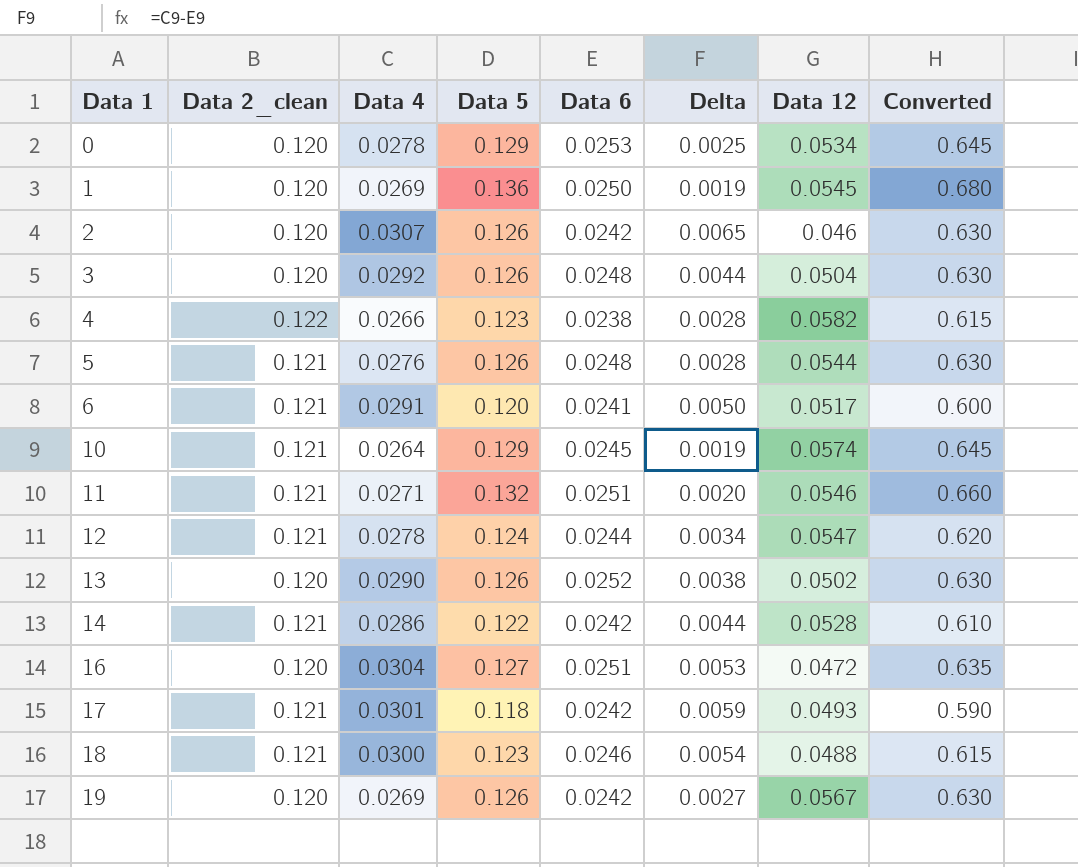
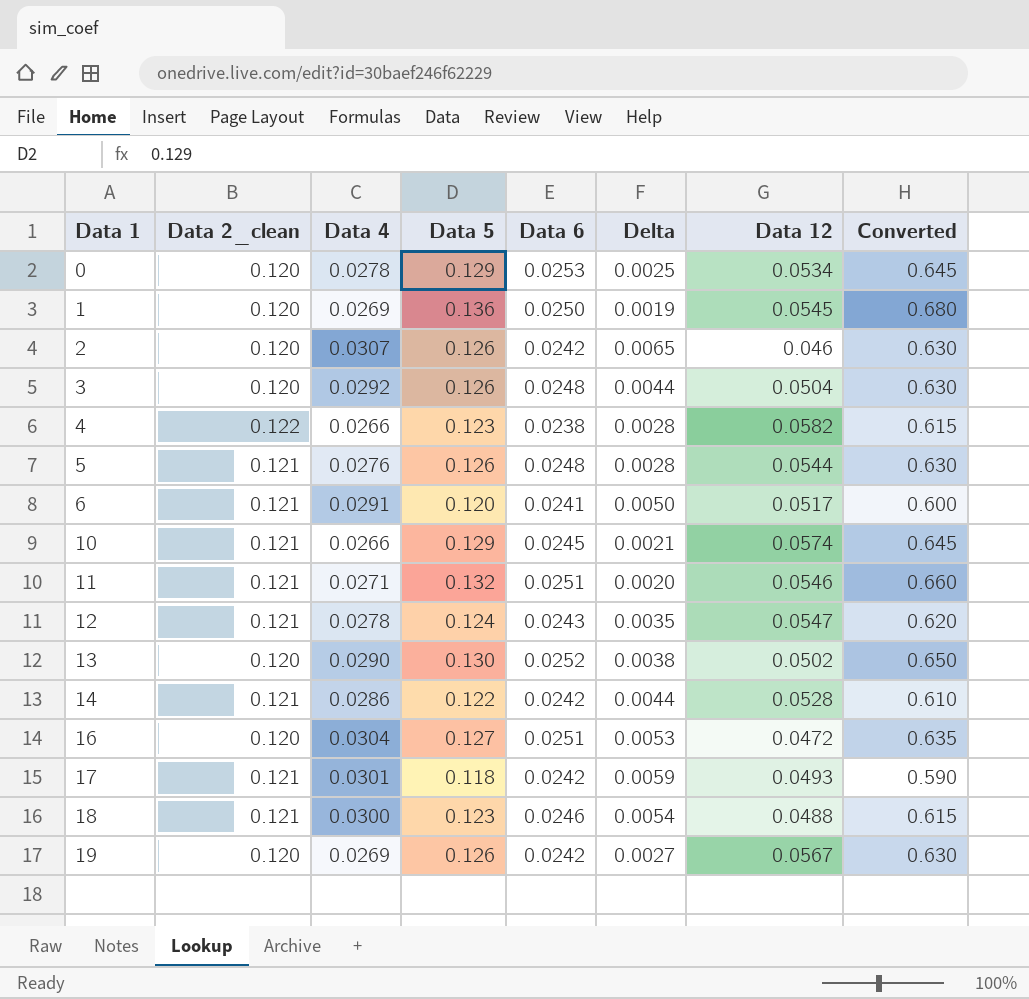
10 | Data 4: 0.0264 -> 0.0266
10 | Delta: 0.0019 -> 0.0021
12 | Data 6: 0.0244 -> 0.0243
12 | Delta: 0.0034 -> 0.0035
13 | Data 5: 0.126 -> 0.130
13 | Converted: 0.630 -> 0.650

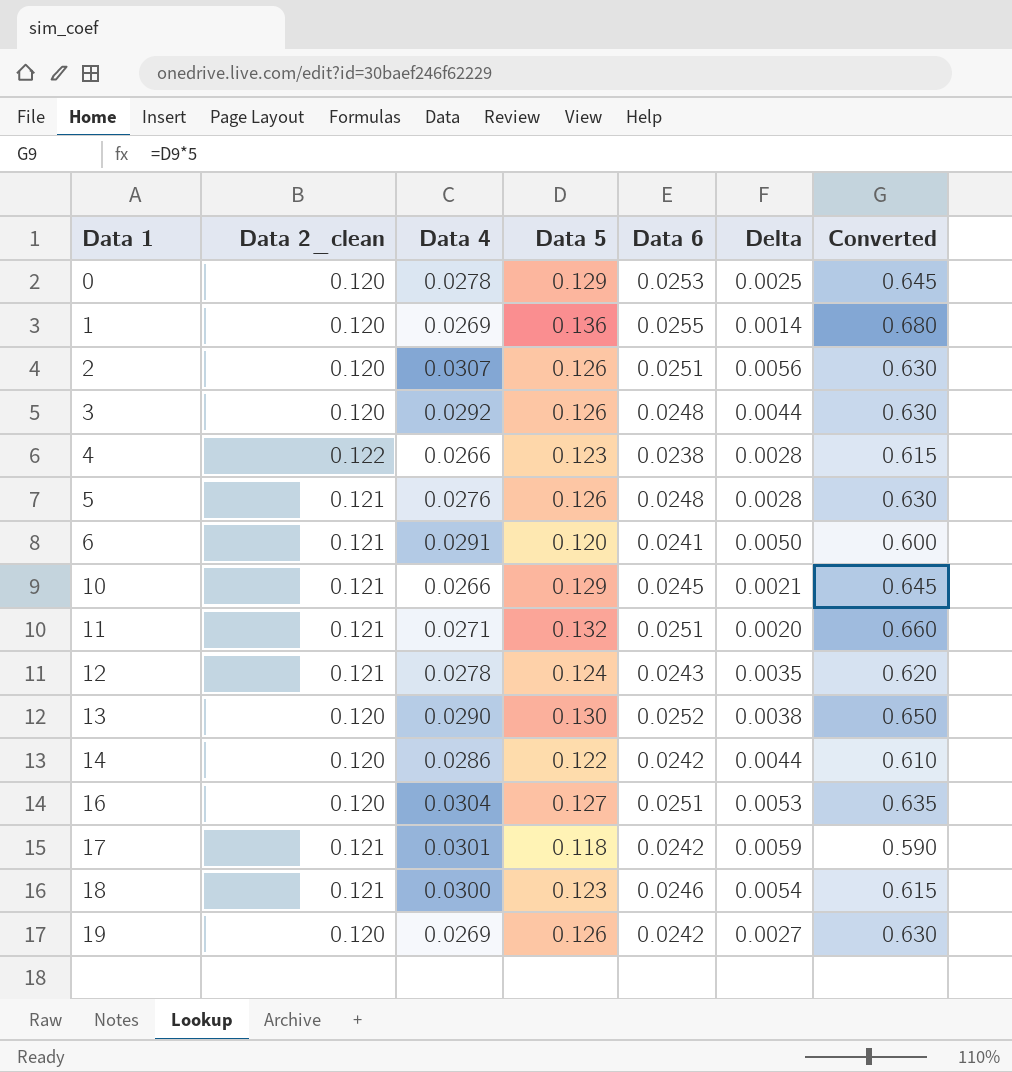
column Data 12 | position: 7 -> none
1 | Data 6: 0.0250 -> 0.0255
1 | Delta: 0.0019 -> 0.0014
2 | Data 6: 0.0242 -> 0.0251
2 | Delta: 0.0065 -> 0.0056
14 | Data 2_clean: 0.121 -> 0.120

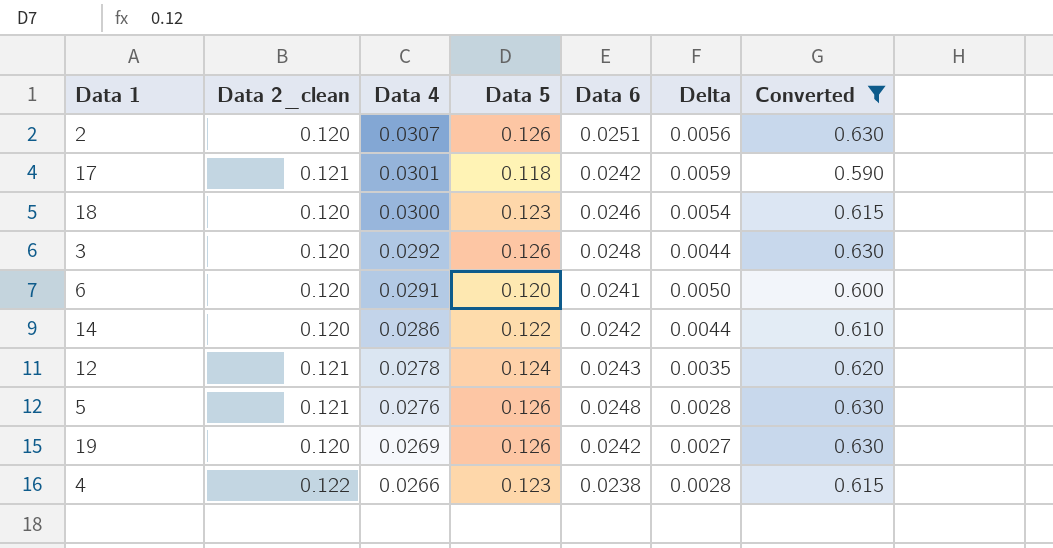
filter: none -> Converted <= 0.630
row order: Data 1 ascending -> Data 4 descending
18 | Data 2_clean: 0.121 -> 0.120
6 | Data 2_clean: 0.121 -> 0.120

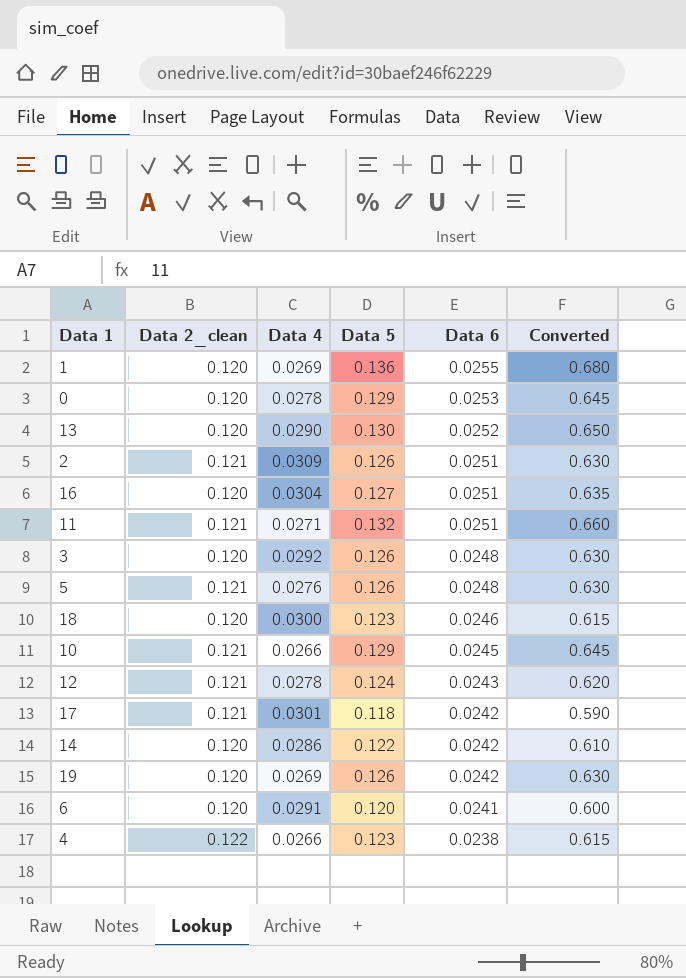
filter: Converted <= 0.630 -> none
row order: Data 4 descending -> Data 6 descending
column Delta | formula: [Data 4] - [Data 6] -> none
2 | Data 2_clean: 0.120 -> 0.121
2 | Data 4: 0.0307 -> 0.0309

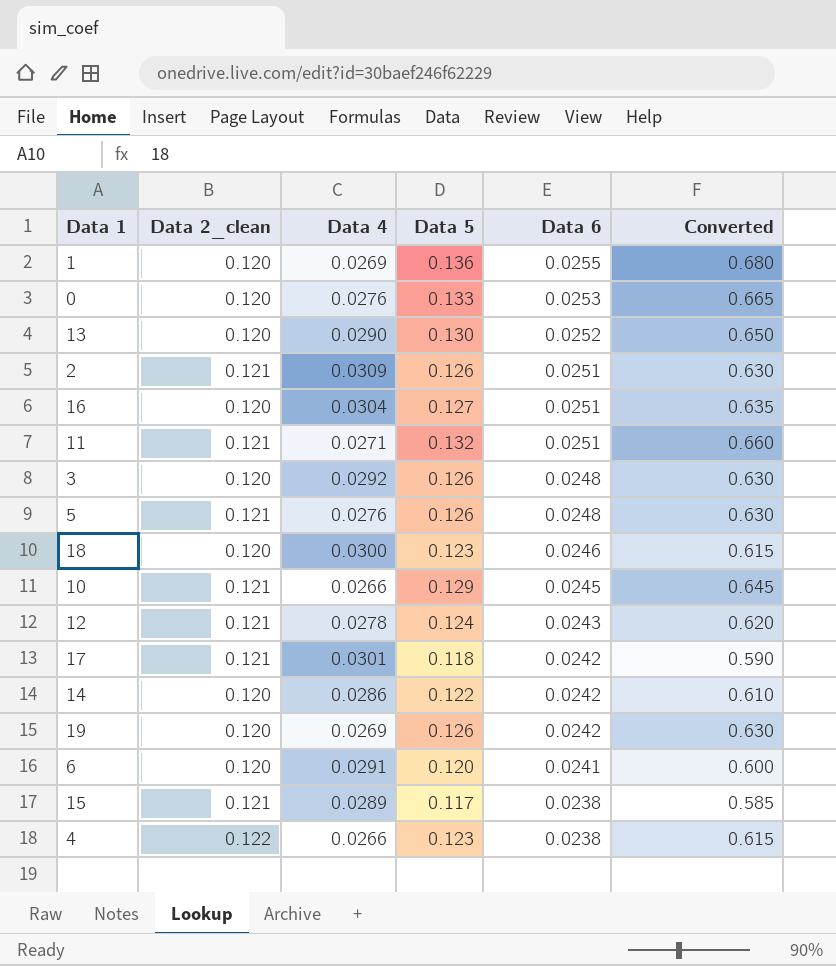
0 | Data 4: 0.0278 -> 0.0276
0 | Data 5: 0.129 -> 0.133
0 | Converted: 0.645 -> 0.665
row 15: none -> 0.121 | 0.0289 | 0.117 | 0.0238 | 0.585

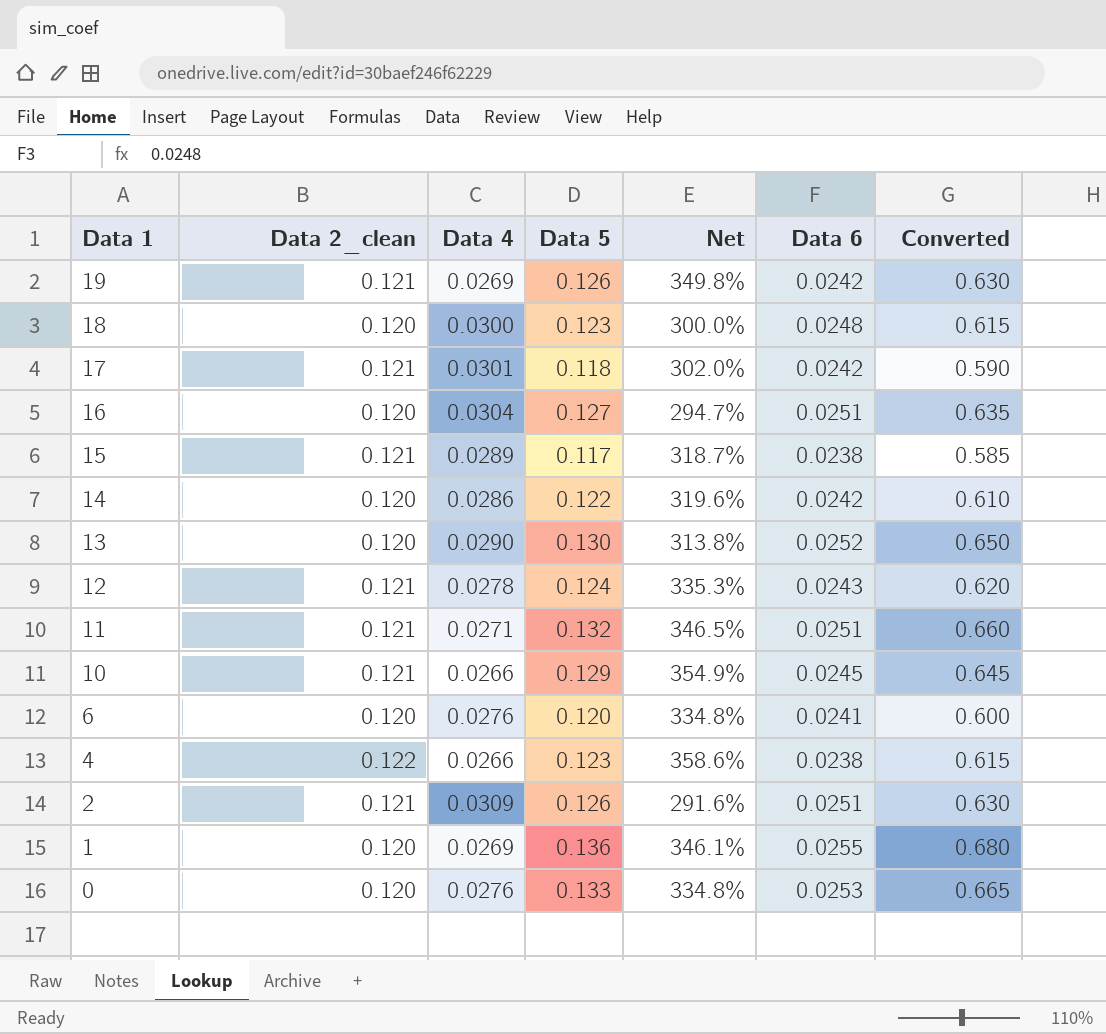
row order: Data 6 descending -> Data 1 descending
column Net | formula: none -> ([Data 2_clean] - [Data 4]) / [Data 4]
row 3: 0.120 | 0.0292 | 0.126 | 0.0248 | 0.630 -> none
row 5: 0.121 | 0.0276 | 0.126 | 0.0248 | 0.630 -> none
19 | Data 2_clean: 0.120 -> 0.121
18 | Data 6: 0.0246 -> 0.0248
6 | Data 4: 0.0291 -> 0.0276

